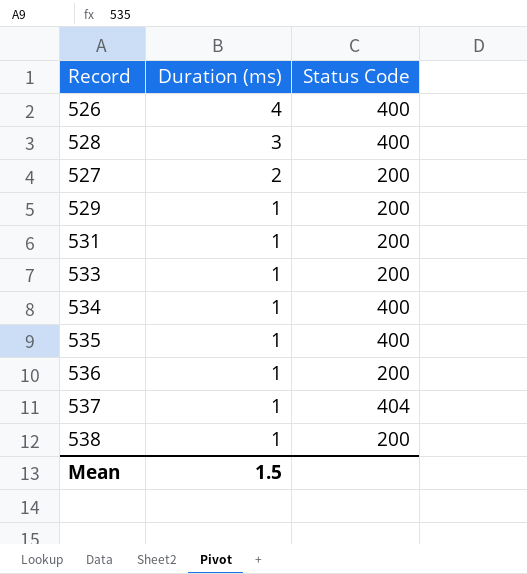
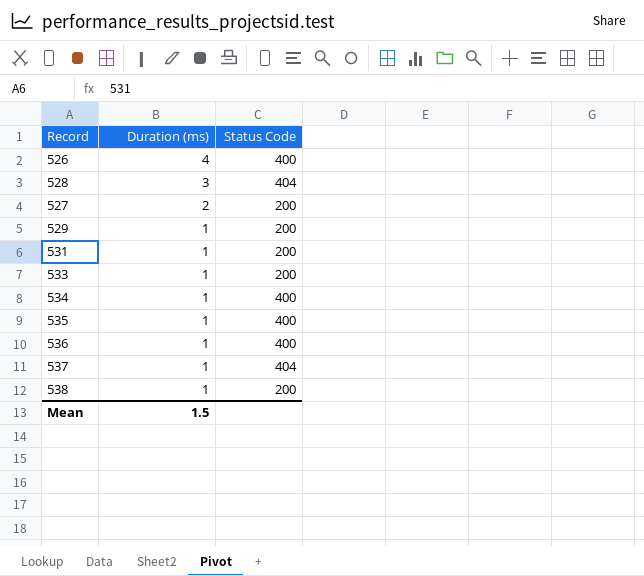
528 | Status Code: 400 -> 404
536 | Status Code: 200 -> 400

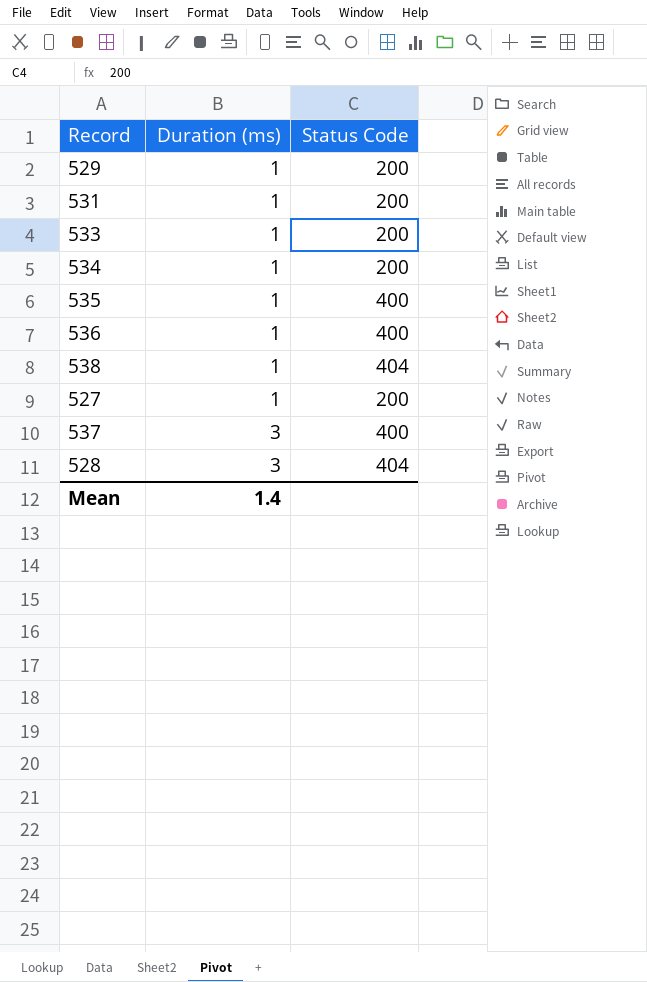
row order: Duration (ms) descending -> Duration (ms) ascending
row 526: 4 | 400 -> none
534 | Status Code: 400 -> 200
538 | Status Code: 200 -> 404
527 | Duration (ms): 2 -> 1
537 | Duration (ms): 1 -> 3
537 | Status Code: 404 -> 400
Mean | Duration (ms): 1.5 -> 1.4

